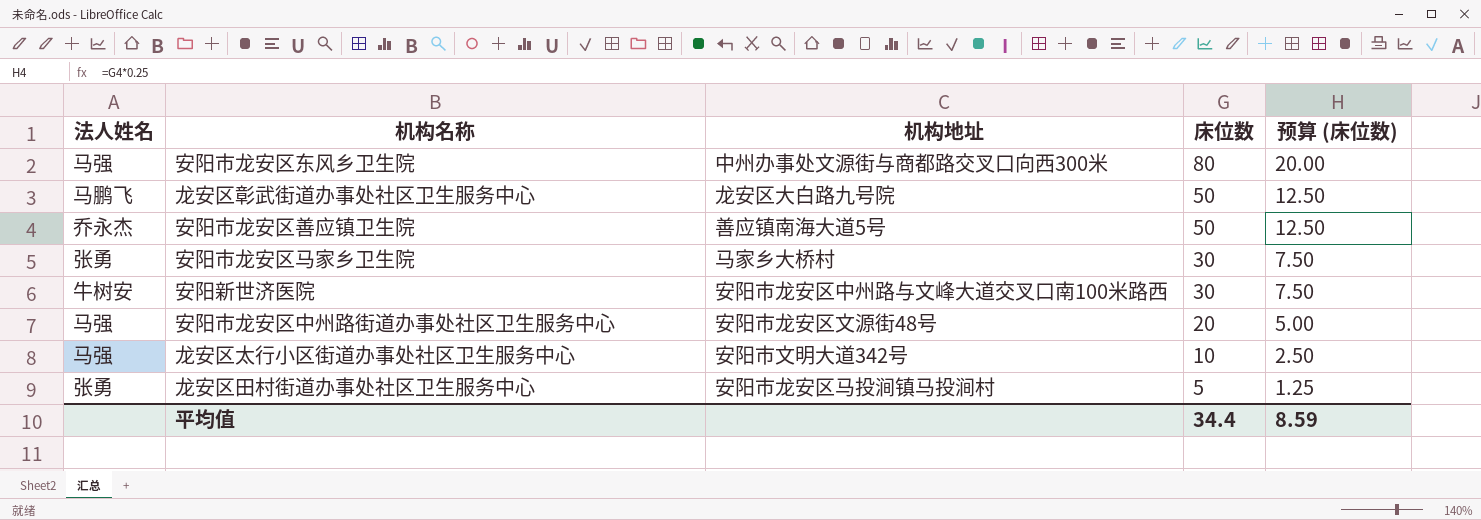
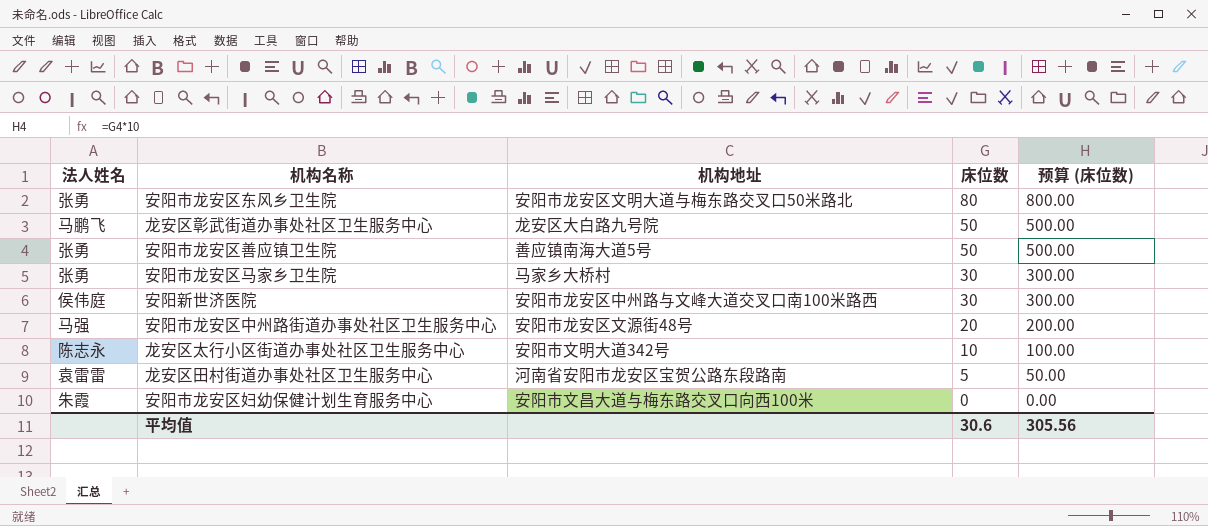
column 预算 (床位数) | formula: [床位数] * 0.25 -> [床位数] * 10
安阳市龙安区东风乡卫生院 | 法人姓名: 马强 -> 张勇
安阳市龙安区东风乡卫生院 | 机构地址: 中州办事处文源街与商都路交叉口向西300米 -> 安阳市龙安区文明大道与梅东路交叉口50米路北
安阳市龙安区善应镇卫生院 | 法人姓名: 乔永杰 -> 张勇
安阳新世济医院 | 法人姓名: 牛树安 -> 侯伟庭
龙安区太行小区街道办事处社区卫生服务中心 | 法人姓名: 马强 -> 陈志永
龙安区田村街道办事处社区卫生服务中心 | 法人姓名: 张勇 -> 袁雷雷
龙安区田村街道办事处社区卫生服务中心 | 机构地址: 安阳市龙安区马投涧镇马投涧村 -> 河南省安阳市龙安区宝贺公路东段路南
row 安阳市龙安区妇幼保健计划生育服务中心: none -> 朱霞 | 安阳市文昌大道与梅东路交叉口向西100米 | 0 | 0.00
平均值 | 床位数: 34.4 -> 30.6
平均值 | 预算 (床位数): 8.59 -> 305.56

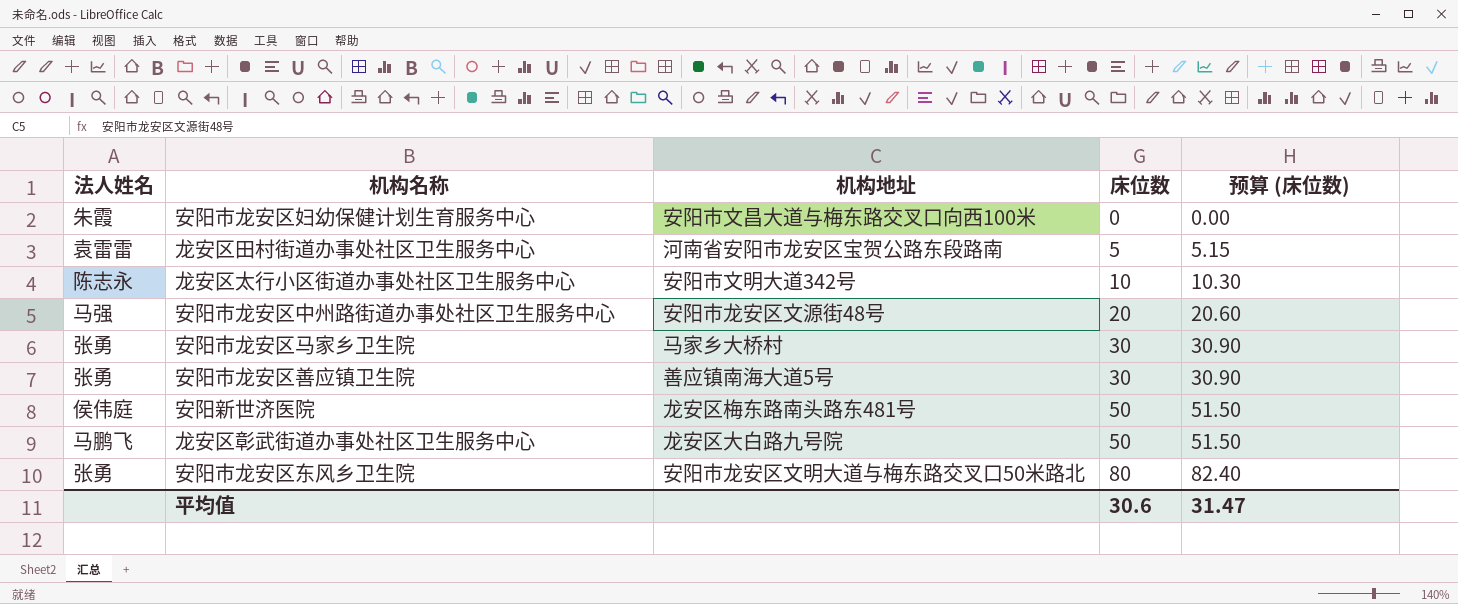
row order: 床位数 descending -> 床位数 ascending
column 预算 (床位数) | formula: [床位数] * 10 -> [床位数] * 1.03
安阳市龙安区善应镇卫生院 | 床位数: 50 -> 30
安阳新世济医院 | 机构地址: 安阳市龙安区中州路与文峰大道交叉口南100米路西 -> 龙安区梅东路南头路东481号
安阳新世济医院 | 床位数: 30 -> 50
平均值 | 预算 (床位数): 305.56 -> 31.47

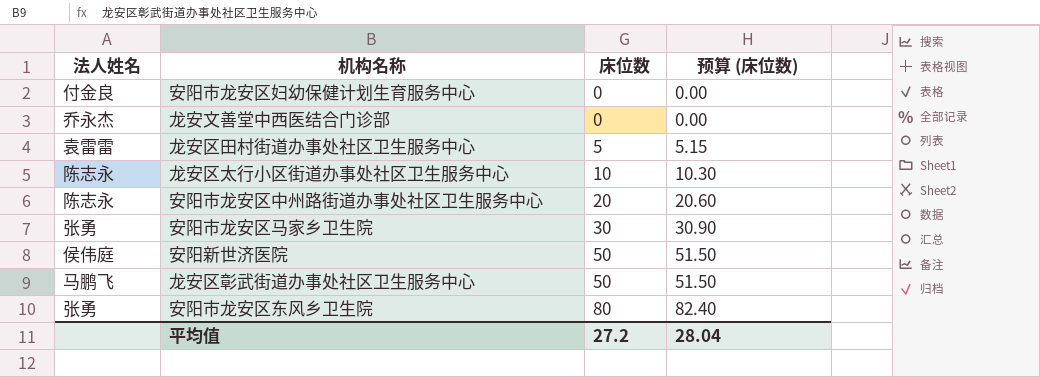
column 机构地址 | position: 3 -> none
row 安阳市龙安区善应镇卫生院: 张勇 | 善应镇南海大道5号 | 30 | 30.90 -> none
安阳市龙安区妇幼保健计划生育服务中心 | 法人姓名: 朱霞 -> 付金良
row 龙安文善堂中西医结合门诊部: none -> 乔永杰 | 0 | 0.00
安阳市龙安区中州路街道办事处社区卫生服务中心 | 法人姓名: 马强 -> 陈志永
平均值 | 床位数: 30.6 -> 27.2
平均值 | 预算 (床位数): 31.47 -> 28.04

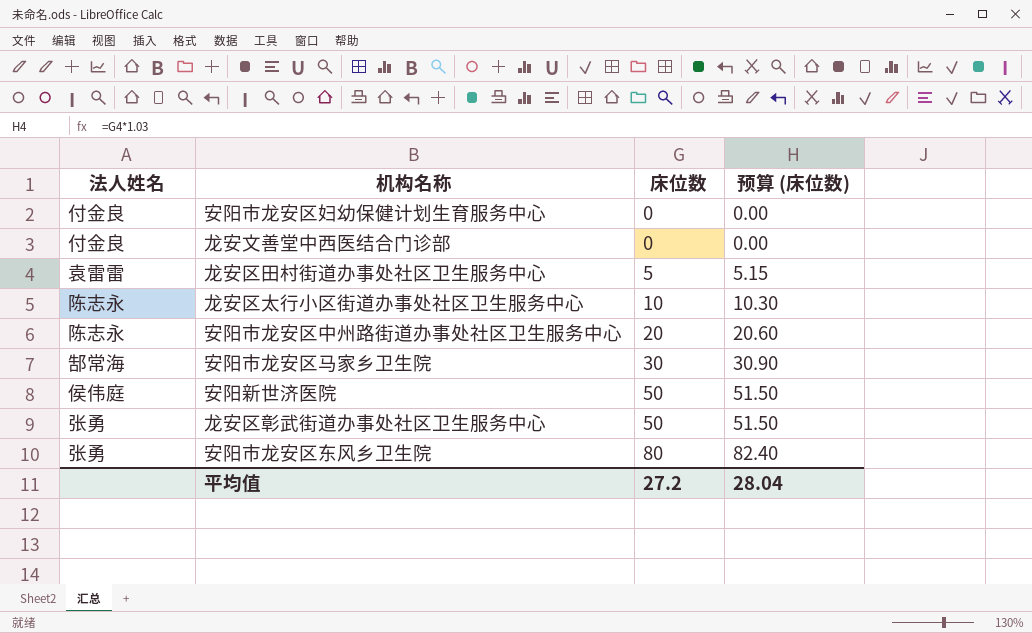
龙安文善堂中西医结合门诊部 | 法人姓名: 乔永杰 -> 付金良
安阳市龙安区马家乡卫生院 | 法人姓名: 张勇 -> 郜常海
龙安区彰武街道办事处社区卫生服务中心 | 法人姓名: 马鹏飞 -> 张勇

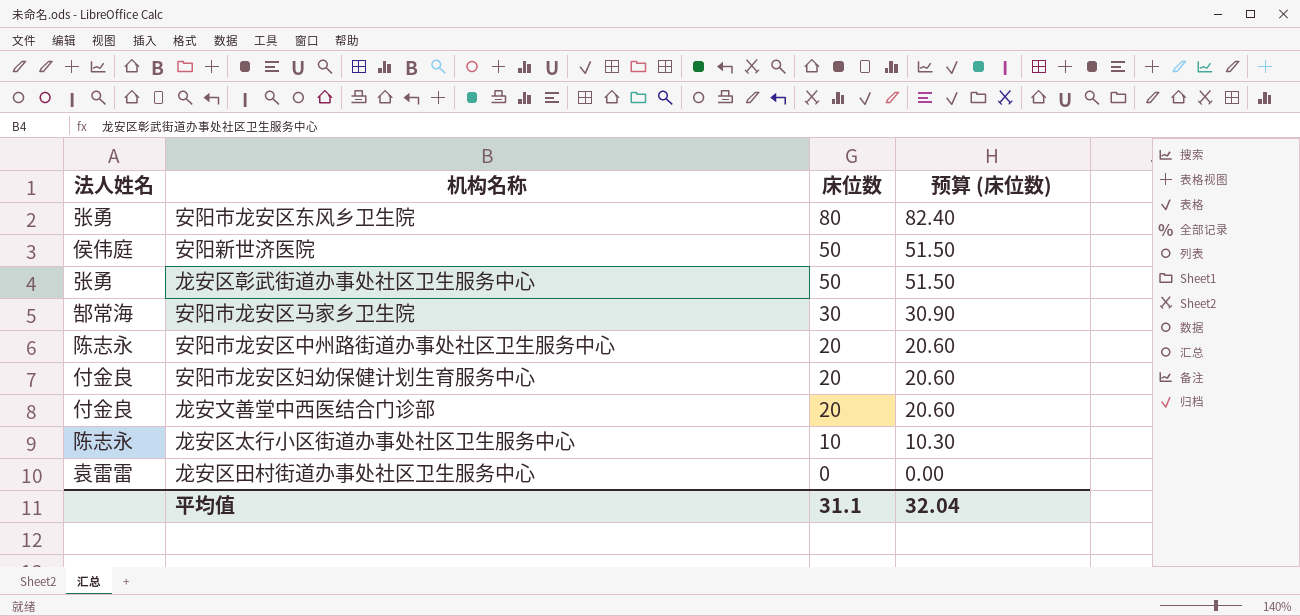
row order: 床位数 ascending -> 床位数 descending
安阳市龙安区妇幼保健计划生育服务中心 | 床位数: 0 -> 20
安阳市龙安区妇幼保健计划生育服务中心 | 预算 (床位数): 0.00 -> 20.60
龙安文善堂中西医结合门诊部 | 床位数: 0 -> 20
龙安文善堂中西医结合门诊部 | 预算 (床位数): 0.00 -> 20.60
龙安区田村街道办事处社区卫生服务中心 | 床位数: 5 -> 0
龙安区田村街道办事处社区卫生服务中心 | 预算 (床位数): 5.15 -> 0.00
平均值 | 床位数: 27.2 -> 31.1
平均值 | 预算 (床位数): 28.04 -> 32.04

